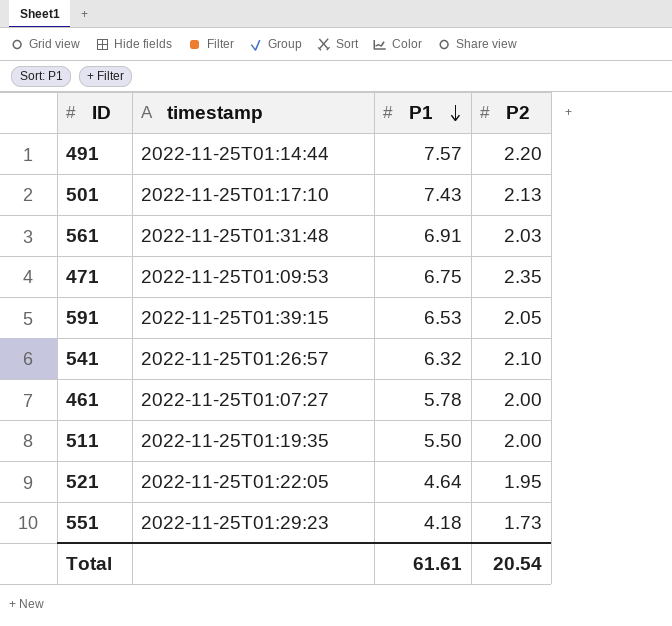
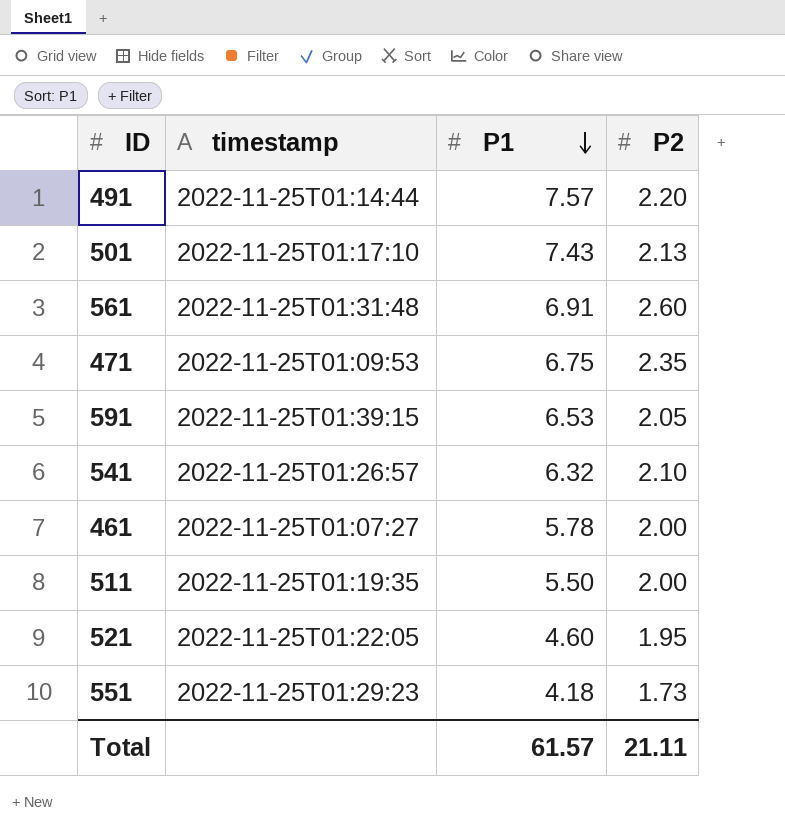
561 | P2: 2.03 -> 2.60
521 | P1: 4.64 -> 4.60
Total | P1: 61.61 -> 61.57
Total | P2: 20.54 -> 21.11

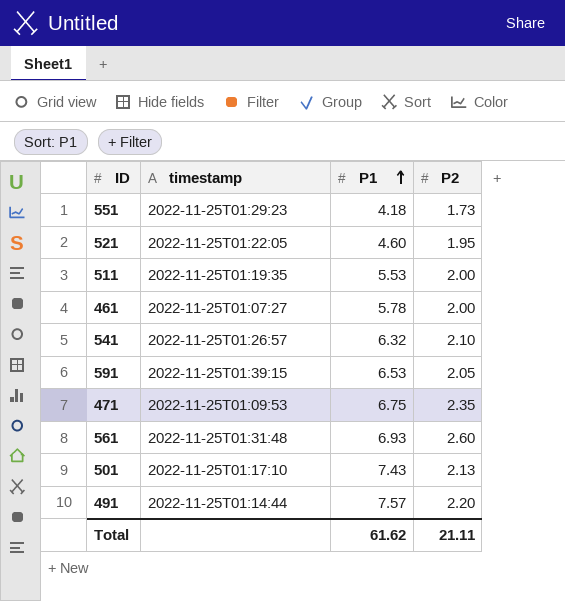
row order: P1 descending -> P1 ascending
511 | P1: 5.50 -> 5.53
561 | P1: 6.91 -> 6.93
Total | P1: 61.57 -> 61.62

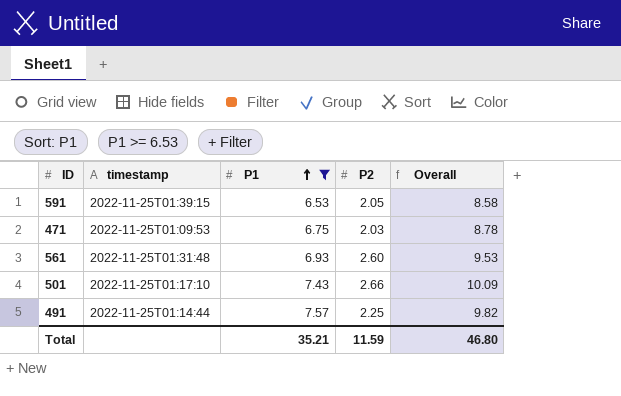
filter: none -> P1 >= 6.53
column Overall | formula: none -> [P1] + [P2]
471 | P2: 2.35 -> 2.03
501 | P2: 2.13 -> 2.66
491 | P2: 2.20 -> 2.25
Total | P1: 61.62 -> 35.21
Total | P2: 21.11 -> 11.59

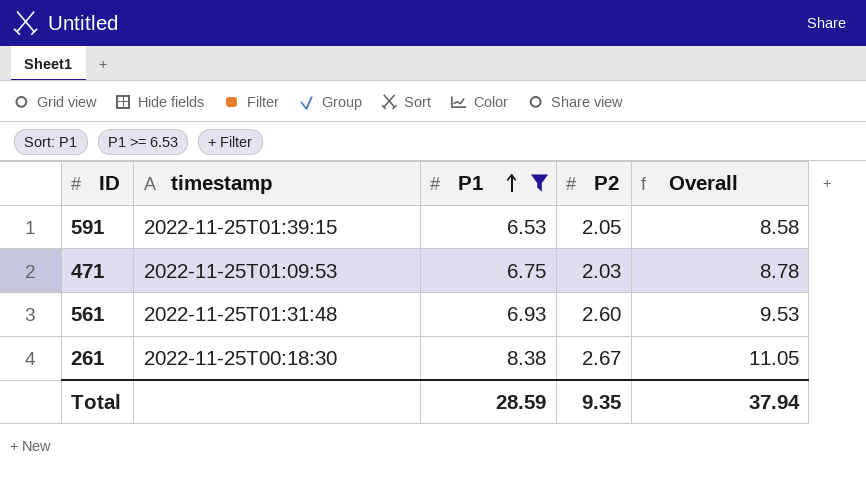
row 501: 2022-11-25T01:17:10 | 7.43 | 2.66 | 10.09 -> none
row 491: 2022-11-25T01:14:44 | 7.57 | 2.25 | 9.82 -> none
row 261: none -> 2022-11-25T00:18:30 | 8.38 | 2.67 | 11.05
Total | P1: 35.21 -> 28.59
Total | P2: 11.59 -> 9.35
Total | Overall: 46.80 -> 37.94

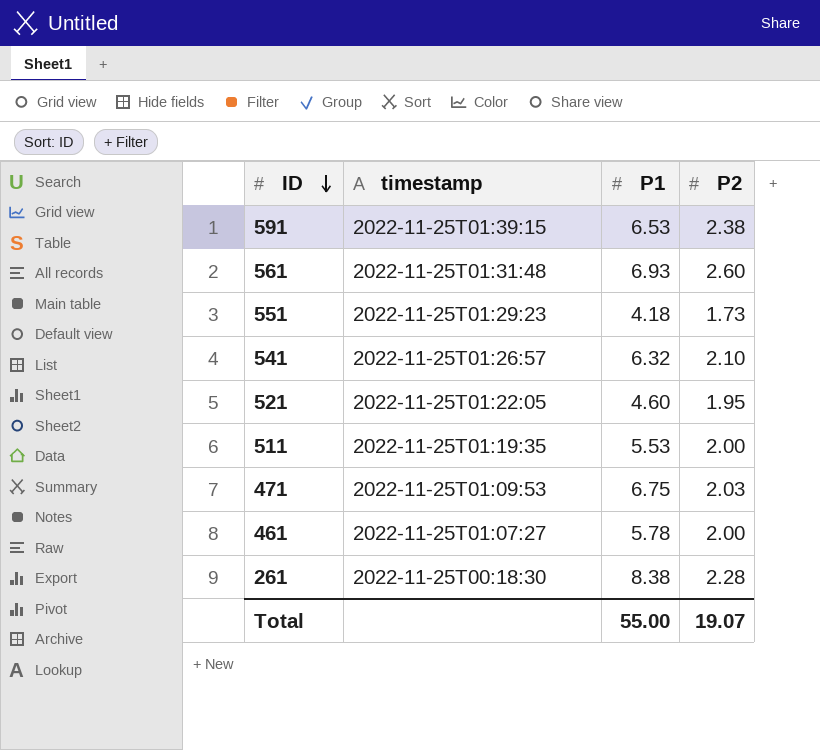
filter: P1 >= 6.53 -> none
row order: P1 ascending -> ID descending
column Overall | formula: [P1] + [P2] -> none
591 | P2: 2.05 -> 2.38
261 | P2: 2.67 -> 2.28
Total | P1: 28.59 -> 55.00
Total | P2: 9.35 -> 19.07

